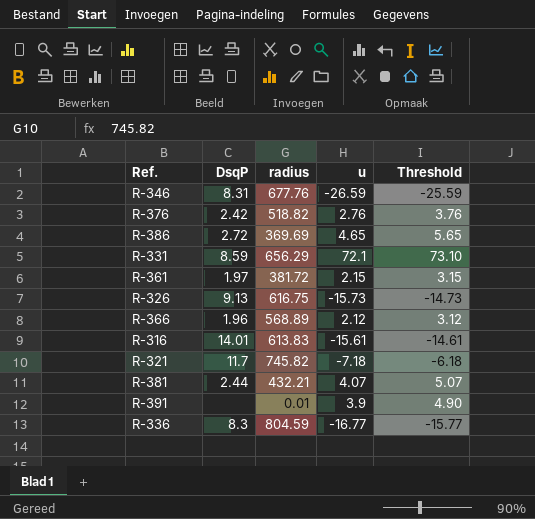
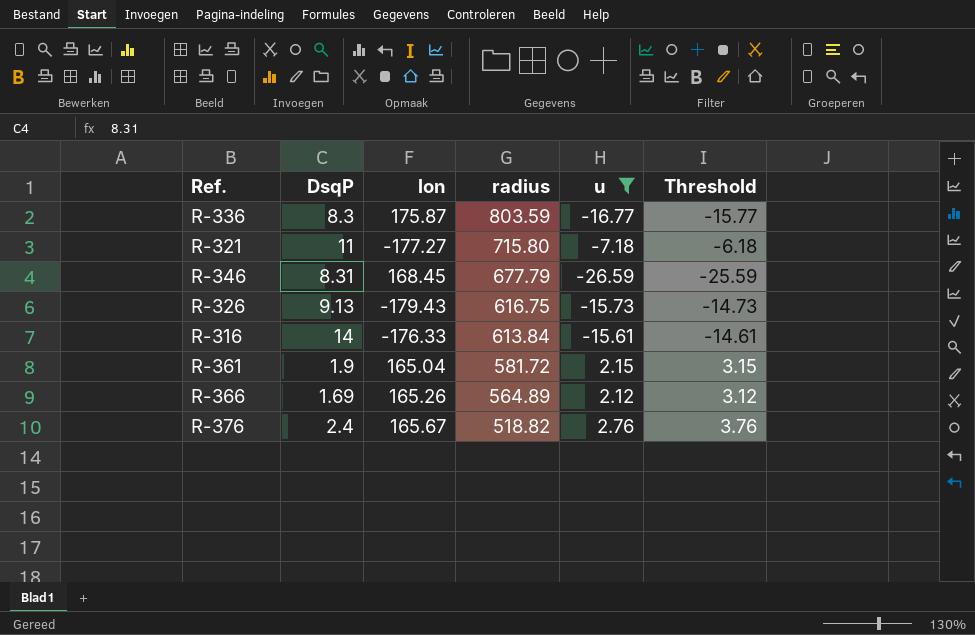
filter: none -> u <= 2.76
row order: none -> radius descending
column lon | position: none -> 3
R-336 | radius: 804.59 -> 803.59
R-321 | DsqP: 11.7 -> 11
R-321 | radius: 745.82 -> 715.80
R-346 | radius: 677.76 -> 677.79
R-316 | DsqP: 14.01 -> 14
R-316 | radius: 613.83 -> 613.84
R-361 | DsqP: 1.97 -> 1.9
R-361 | radius: 381.72 -> 581.72
R-366 | DsqP: 1.96 -> 1.69
R-366 | radius: 568.89 -> 564.89
R-376 | DsqP: 2.42 -> 2.4

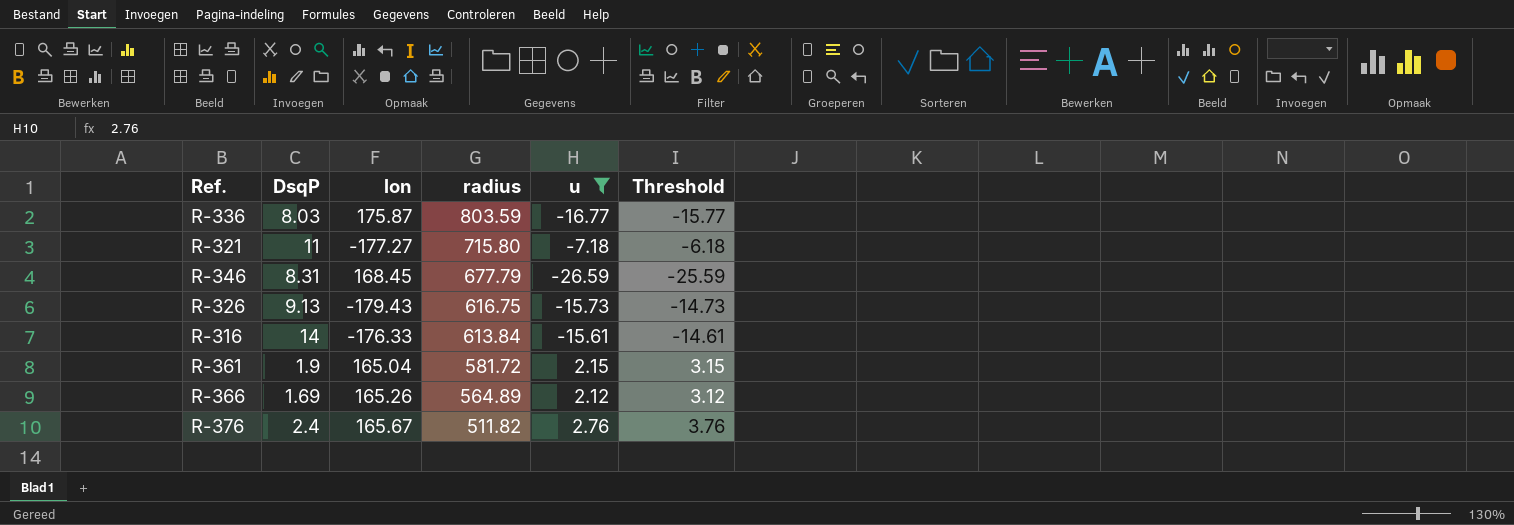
R-336 | DsqP: 8.3 -> 8.03
R-376 | radius: 518.82 -> 511.82

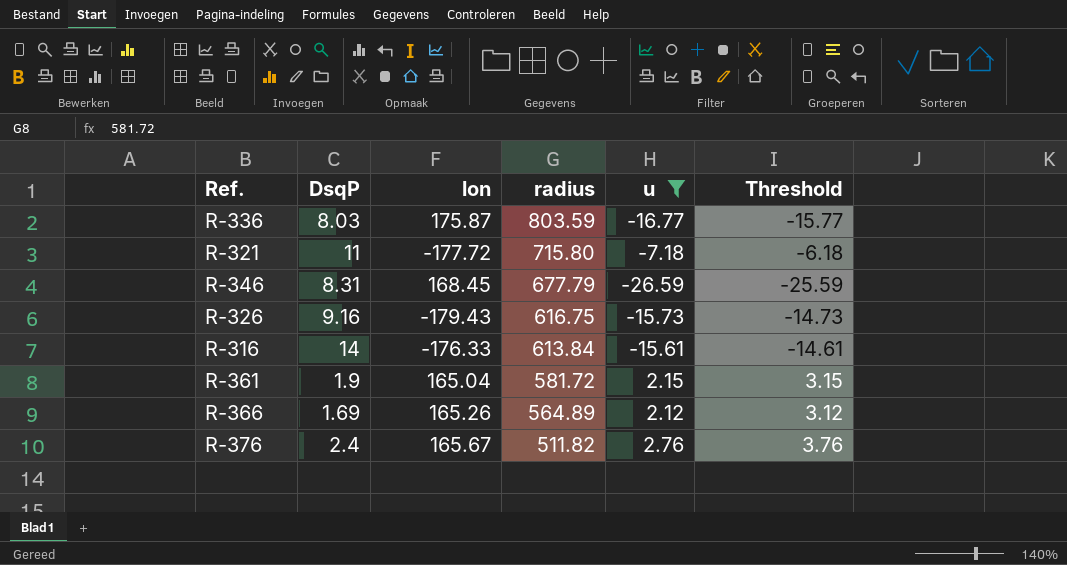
R-321 | lon: -177.27 -> -177.72
R-326 | DsqP: 9.13 -> 9.16

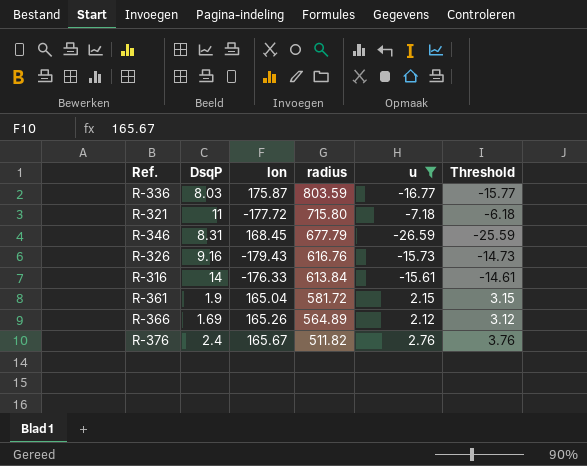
R-326 | radius: 616.75 -> 616.76

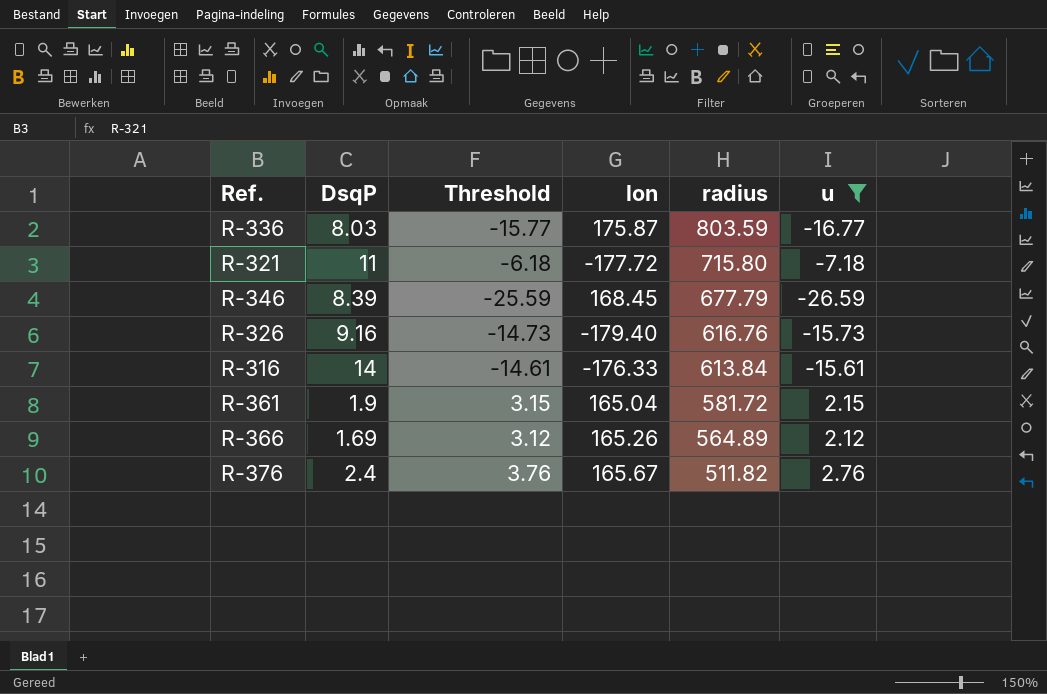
column Threshold | position: 6 -> 3
R-346 | DsqP: 8.31 -> 8.39
R-326 | lon: -179.43 -> -179.40

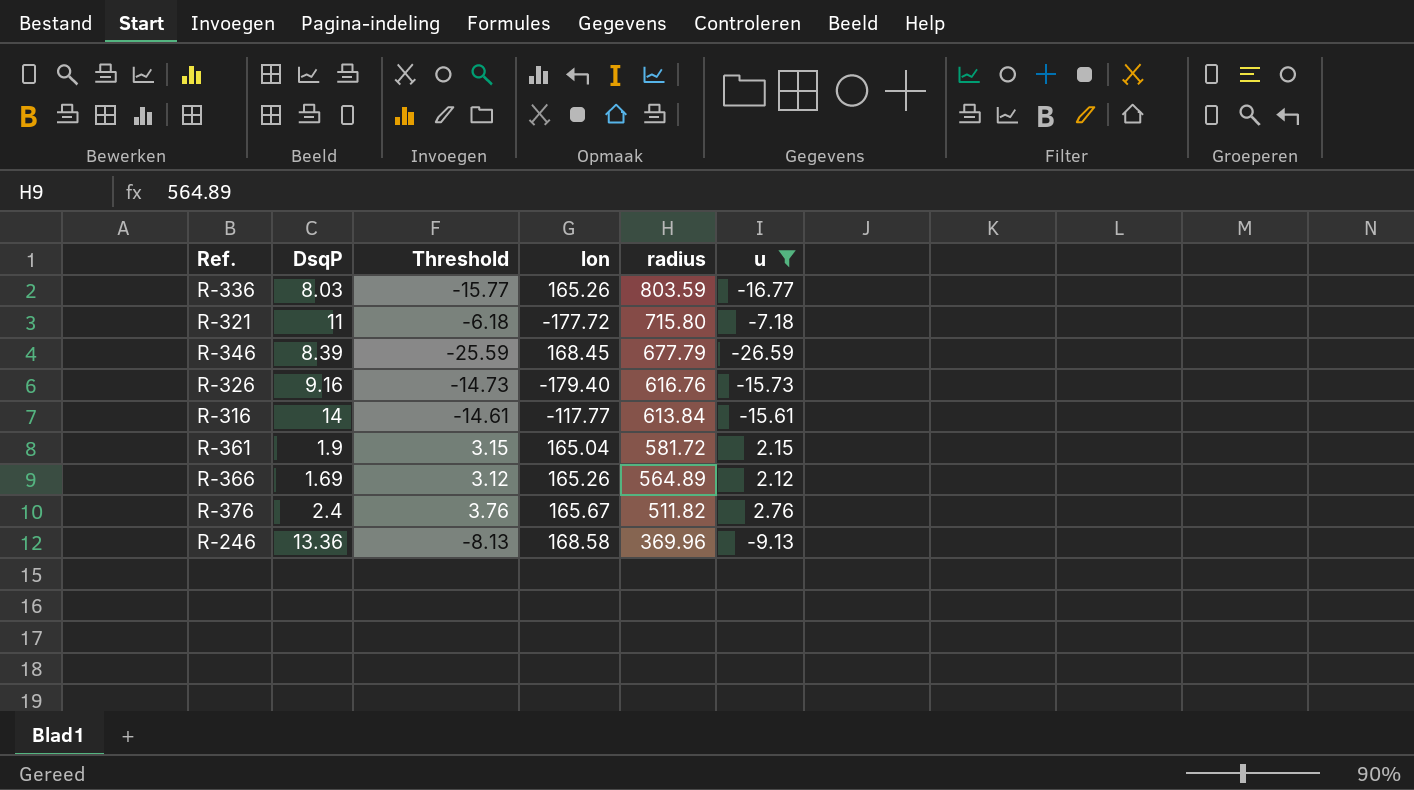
R-336 | lon: 175.87 -> 165.26
R-316 | lon: -176.33 -> -117.77
row R-246: none -> 13.36 | -8.13 | 168.58 | 369.96 | -9.13

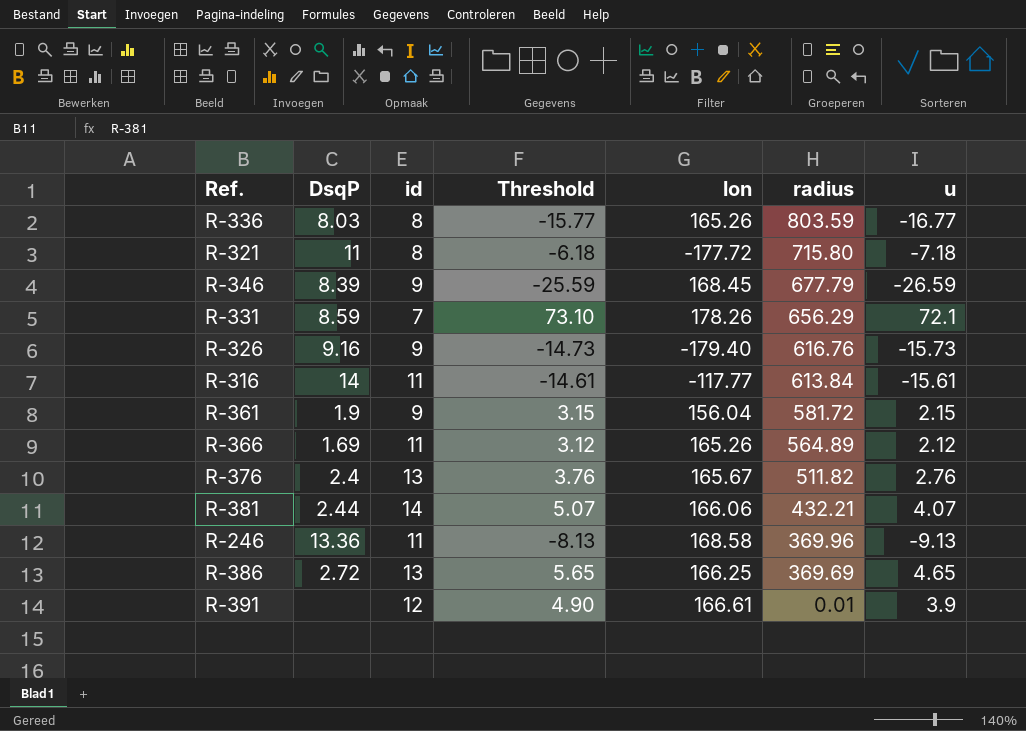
filter: u <= 2.76 -> none
column id | position: none -> 3
R-361 | lon: 165.04 -> 156.04

